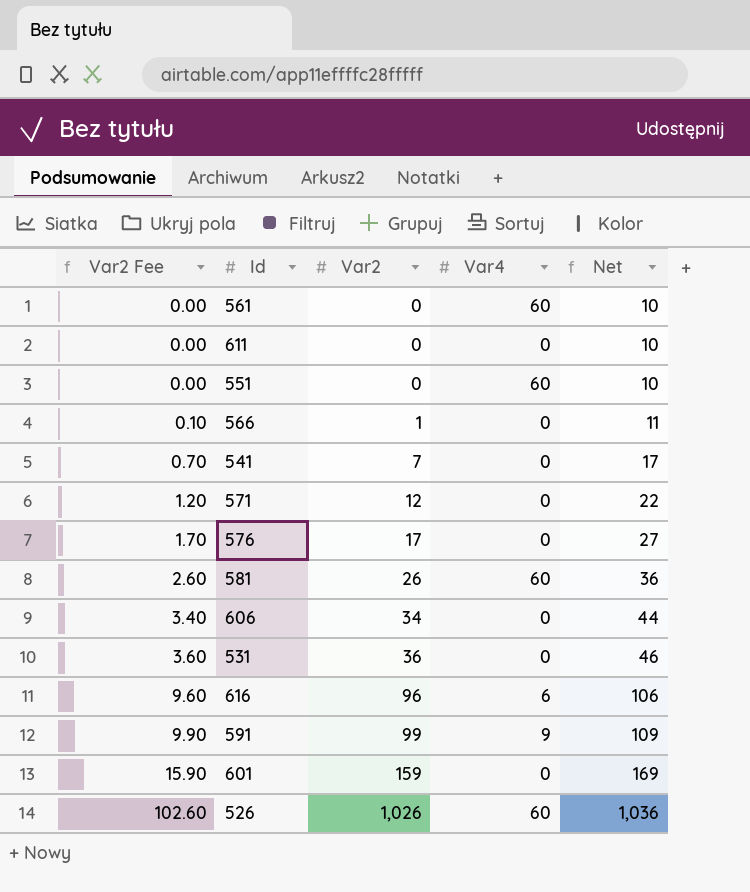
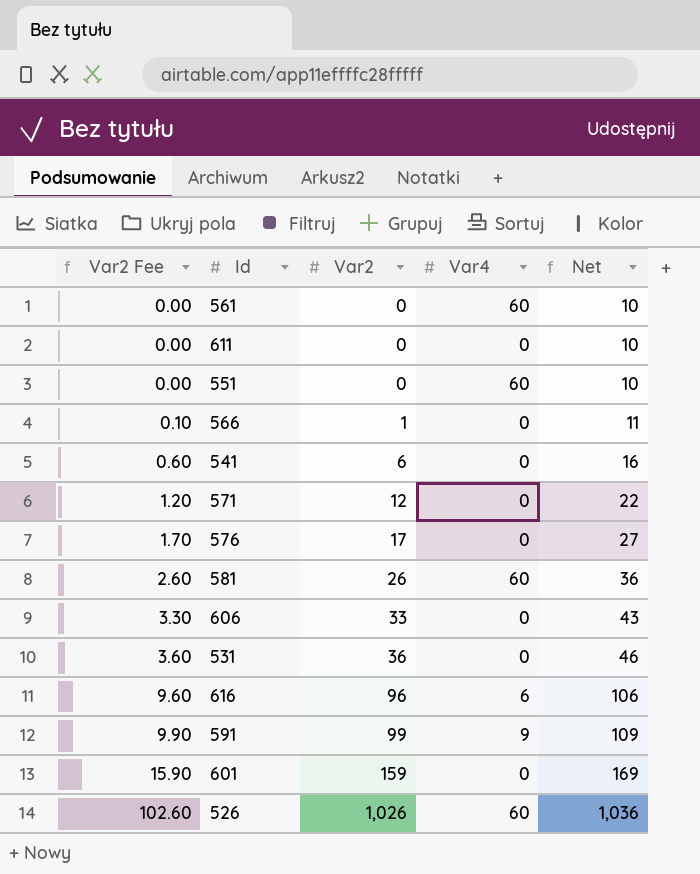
541 | Var2 Fee: 0.70 -> 0.60
541 | Var2: 7 -> 6
541 | Net: 17 -> 16
606 | Var2 Fee: 3.40 -> 3.30
606 | Var2: 34 -> 33
606 | Net: 44 -> 43

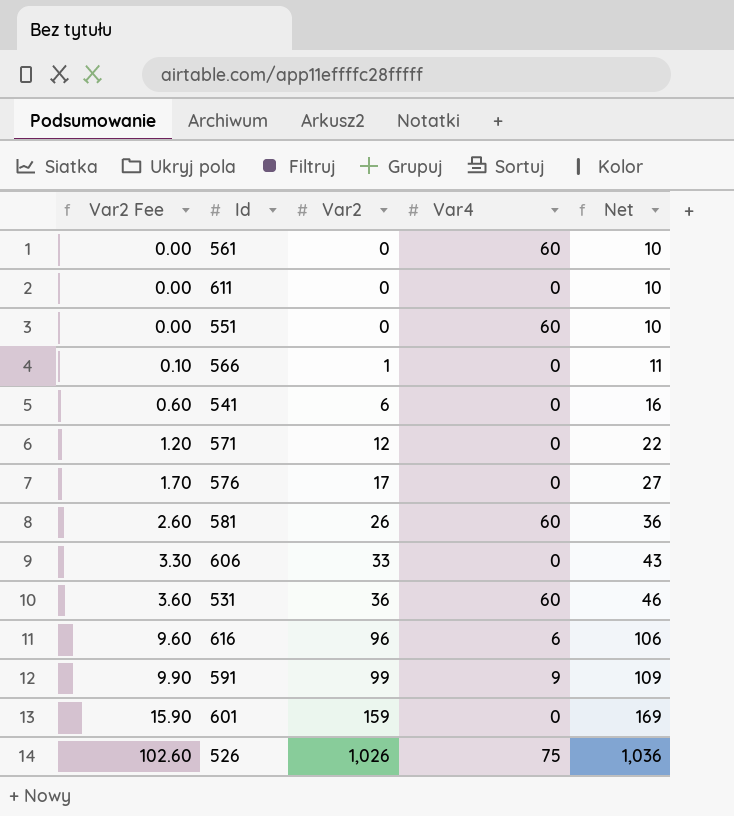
531 | Var4: 0 -> 60
526 | Var4: 60 -> 75

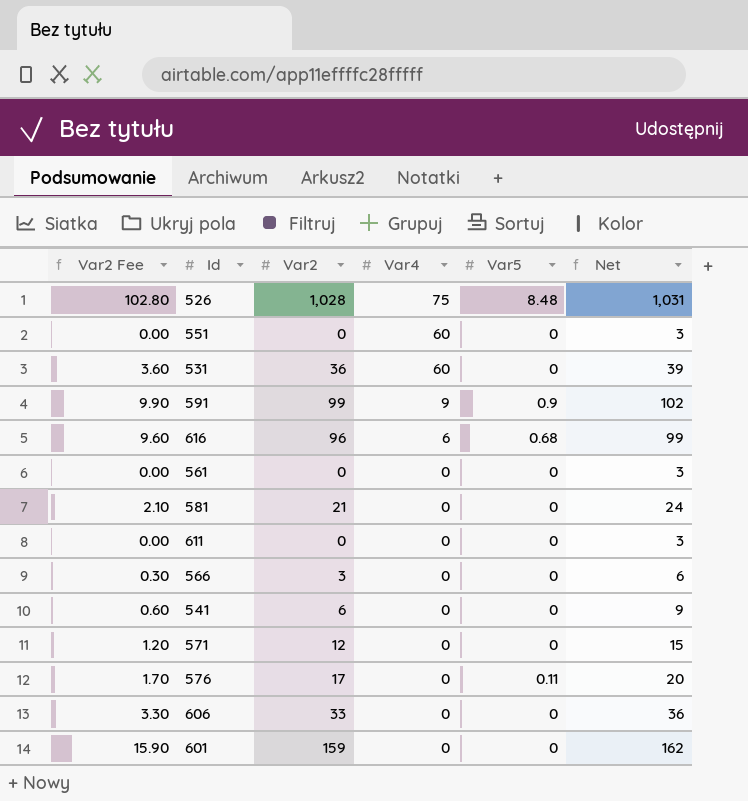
row order: Var2 Fee ascending -> Var4 descending
column Var5 | position: none -> 5
column Net | formula: [Var2] + 10 -> [Var2] + 3
526 | Var2 Fee: 102.60 -> 102.80
526 | Var2: 1,026 -> 1,028
561 | Var4: 60 -> 0
581 | Var2 Fee: 2.60 -> 2.10
581 | Var2: 26 -> 21
581 | Var4: 60 -> 0
566 | Var2 Fee: 0.10 -> 0.30
566 | Var2: 1 -> 3

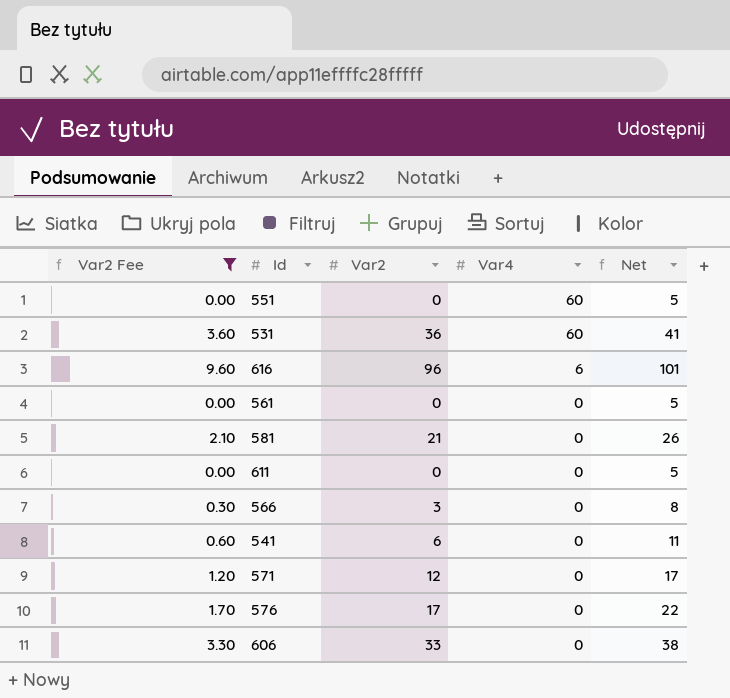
filter: none -> Var2 Fee <= 9.60
column Var5 | position: 5 -> none
column Net | formula: [Var2] + 3 -> [Var2] + 5

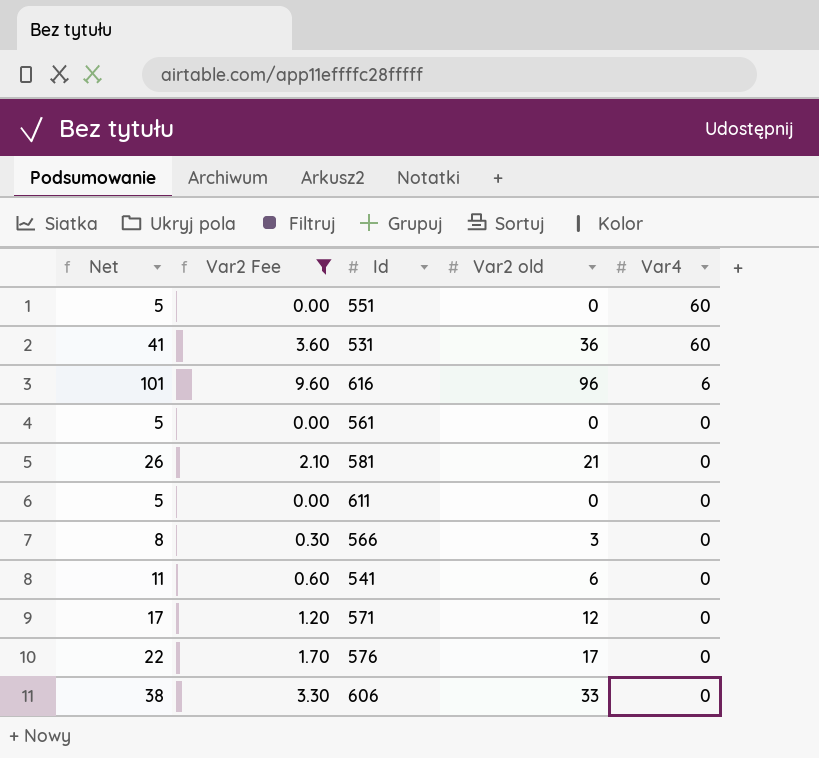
column Net | position: 5 -> 1
column name: Var2 -> Var2 old

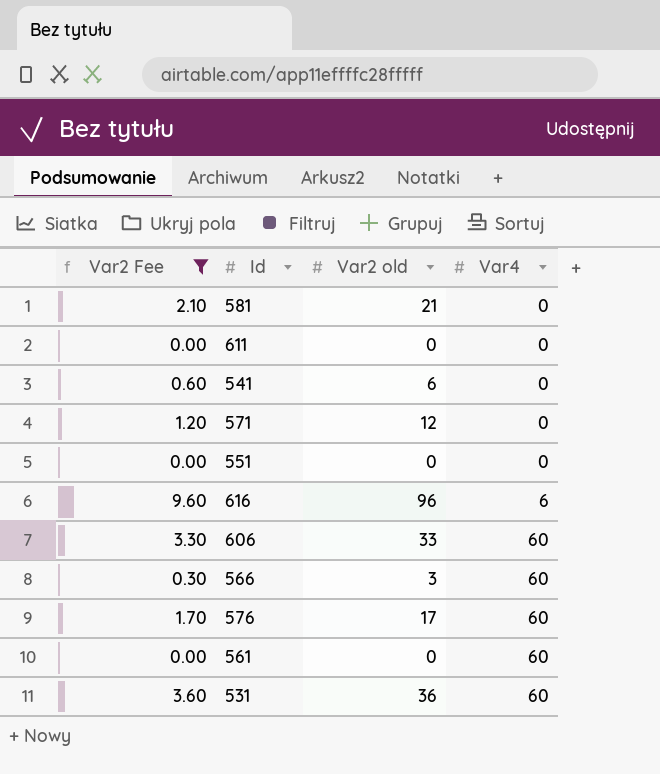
row order: Var4 descending -> Var4 ascending
column Net | formula: [Var2 old] + 5 -> none
551 | Var4: 60 -> 0
606 | Var4: 0 -> 60
566 | Var4: 0 -> 60
576 | Var4: 0 -> 60
561 | Var4: 0 -> 60

